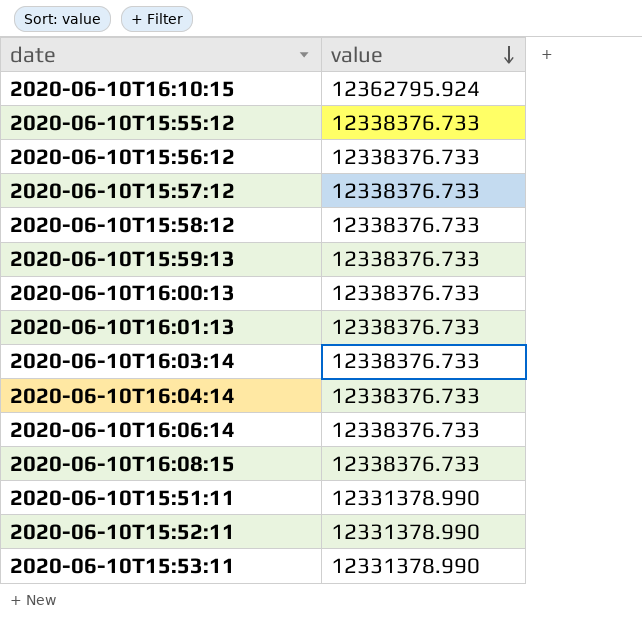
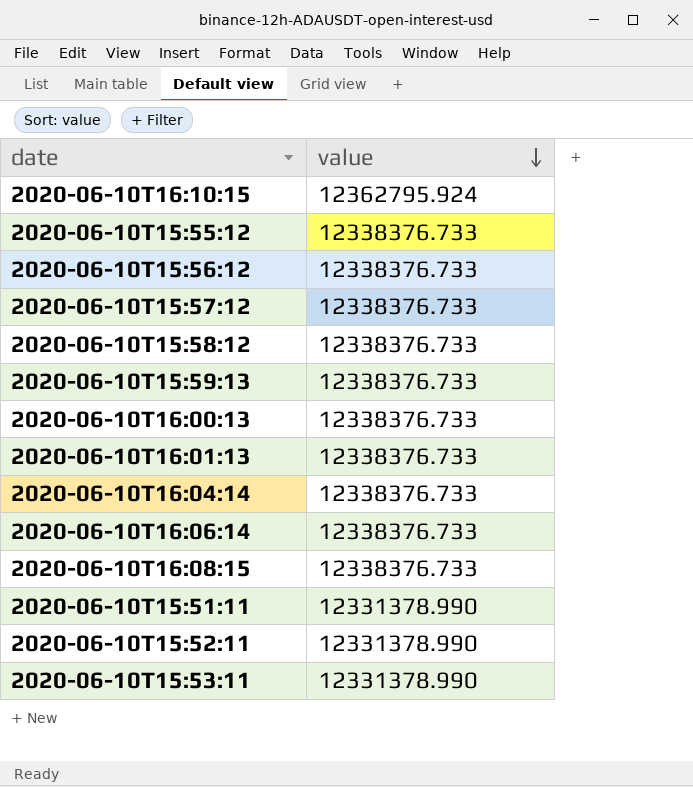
row 2020-06-10T16:03:14: 12338376.733 -> none

